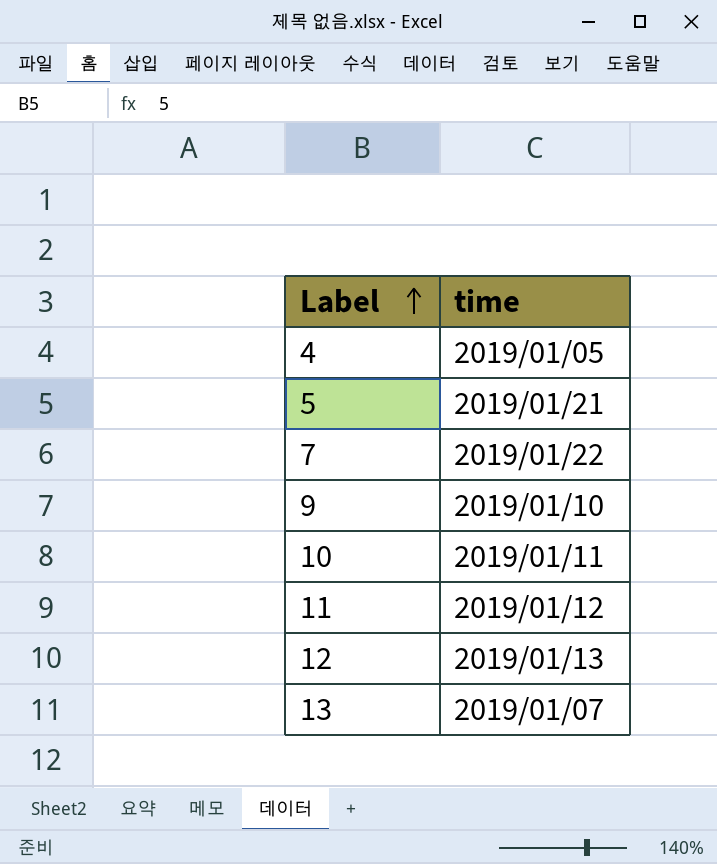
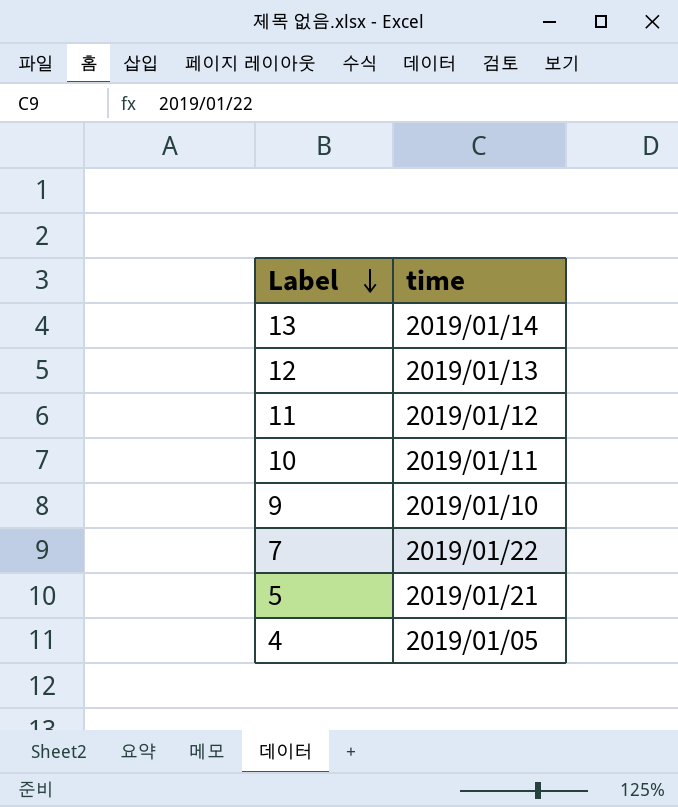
row order: Label ascending -> Label descending
13 | time: 2019/01/07 -> 2019/01/14

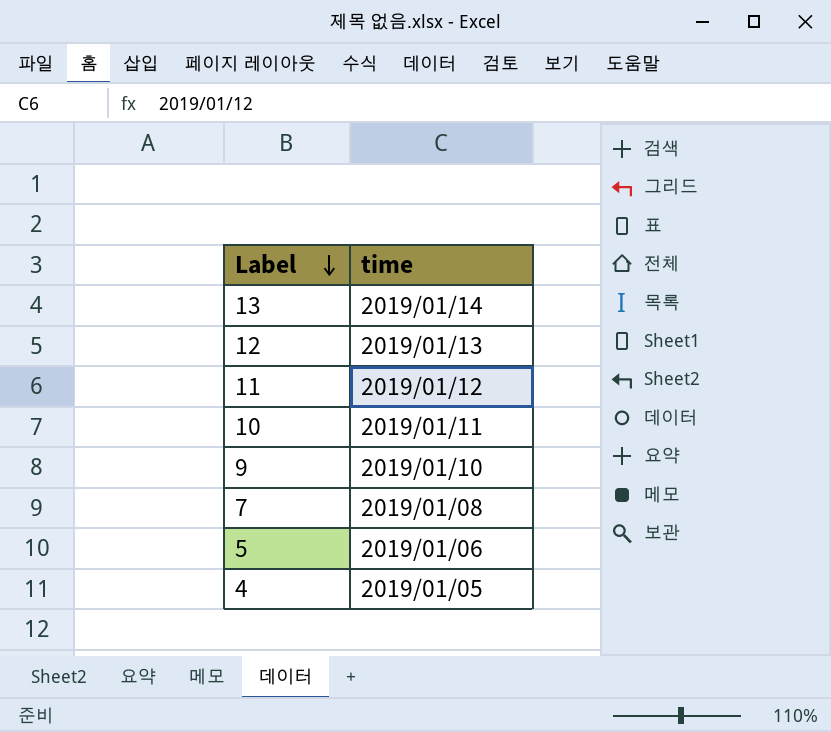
7 | time: 2019/01/22 -> 2019/01/08
5 | time: 2019/01/21 -> 2019/01/06

